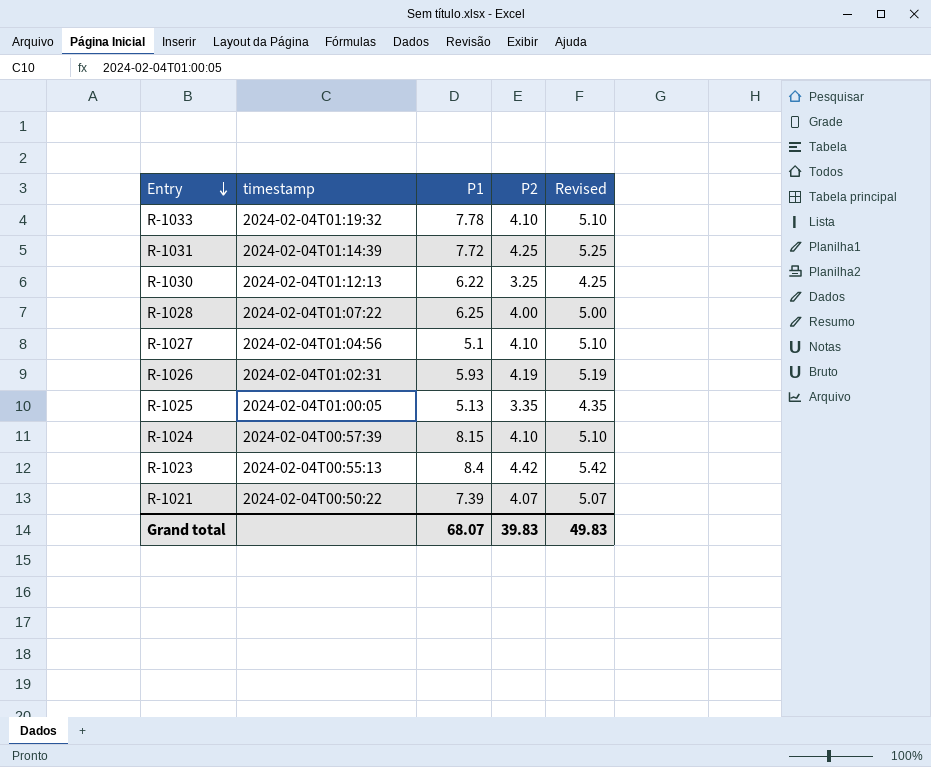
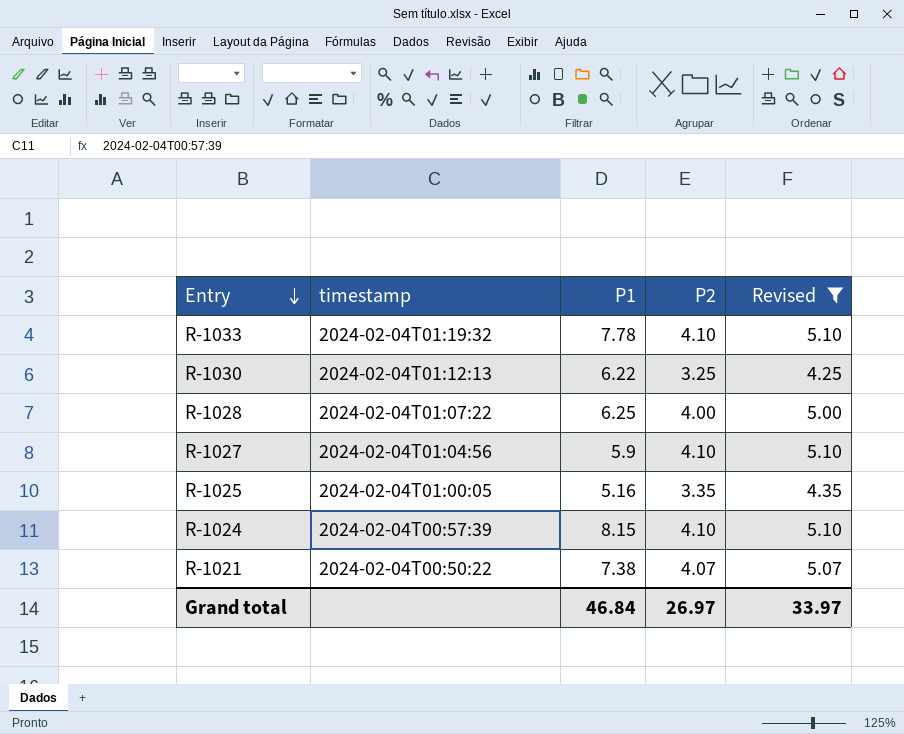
filter: none -> Revised <= 5.10
R-1027 | P1: 5.1 -> 5.9
R-1025 | P1: 5.13 -> 5.16
R-1021 | P1: 7.39 -> 7.38
Grand total | P1: 68.07 -> 46.84
Grand total | P2: 39.83 -> 26.97
Grand total | Revised: 49.83 -> 33.97

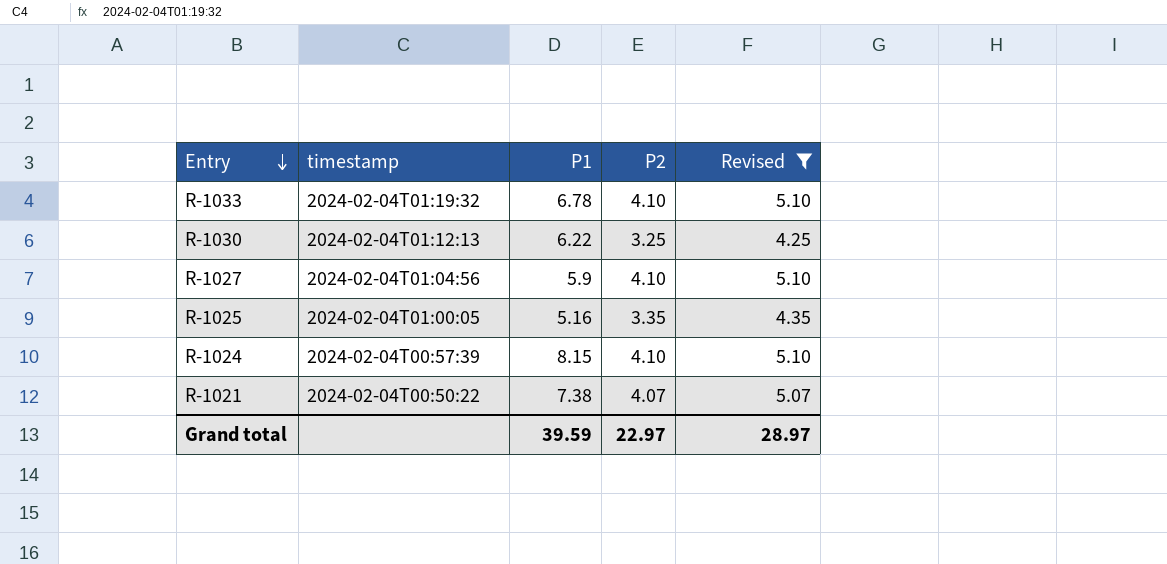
row R-1028: 2024-02-04T01:07:22 | 6.25 | 4.00 | 5.00 -> none
R-1033 | P1: 7.78 -> 6.78
Grand total | P1: 46.84 -> 39.59
Grand total | P2: 26.97 -> 22.97
Grand total | Revised: 33.97 -> 28.97

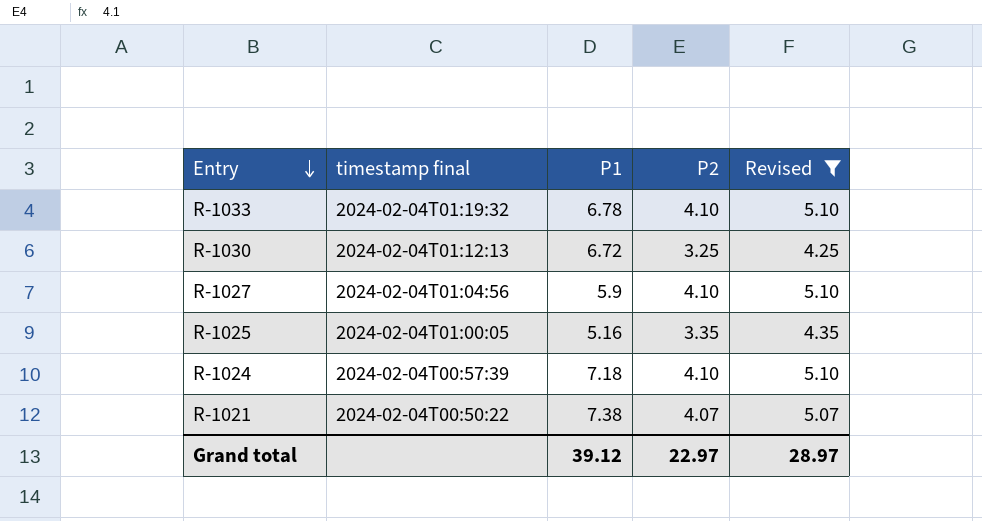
column name: timestamp -> timestamp final
R-1030 | P1: 6.22 -> 6.72
R-1024 | P1: 8.15 -> 7.18
Grand total | P1: 39.59 -> 39.12

